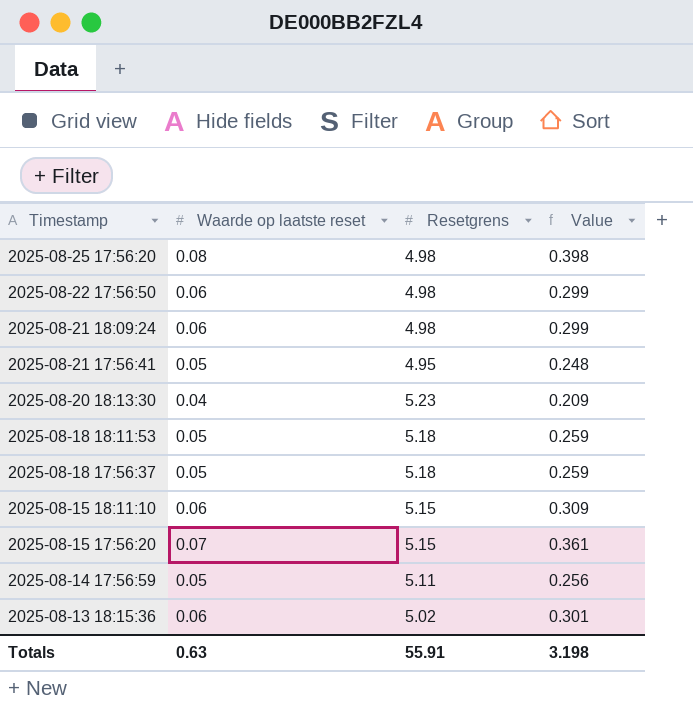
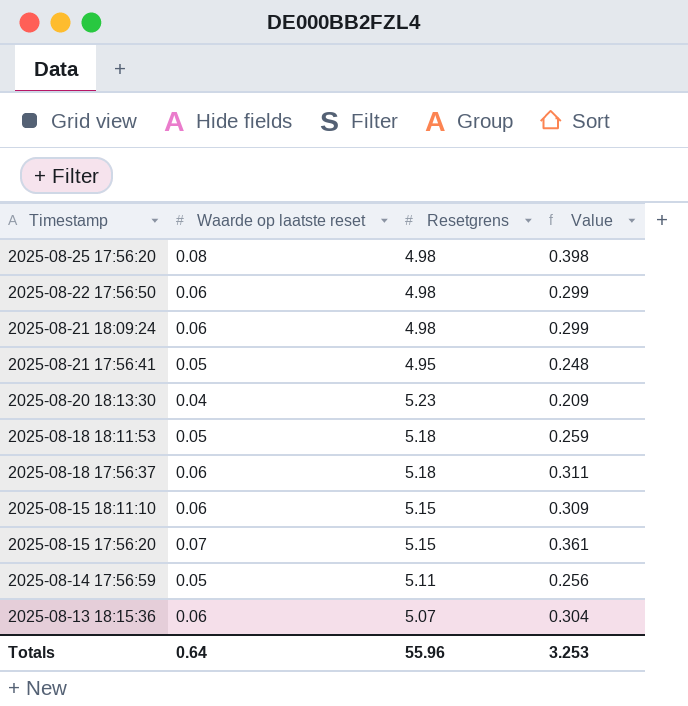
2025-08-18 17:56:37 | Waarde op laatste reset: 0.05 -> 0.06
2025-08-18 17:56:37 | Value: 0.259 -> 0.311
2025-08-13 18:15:36 | Resetgrens: 5.02 -> 5.07
2025-08-13 18:15:36 | Value: 0.301 -> 0.304
Totals | Waarde op laatste reset: 0.63 -> 0.64
Totals | Resetgrens: 55.91 -> 55.96
Totals | Value: 3.198 -> 3.253

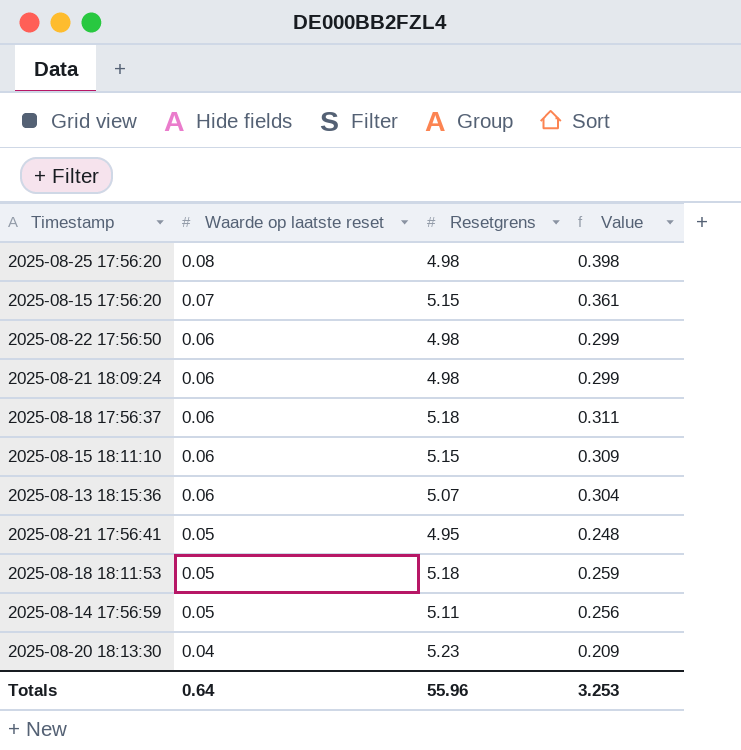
row order: Timestamp descending -> Waarde op laatste reset descending

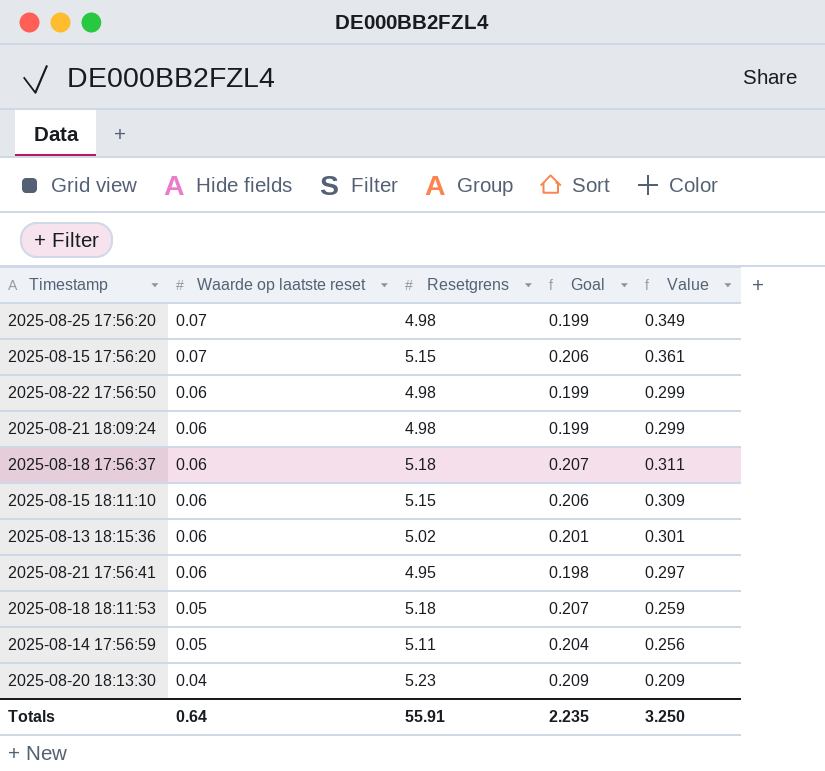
column Goal | formula: none -> [Resetgrens] * 0.04
2025-08-25 17:56:20 | Waarde op laatste reset: 0.08 -> 0.07
2025-08-25 17:56:20 | Value: 0.398 -> 0.349
2025-08-13 18:15:36 | Resetgrens: 5.07 -> 5.02
2025-08-13 18:15:36 | Value: 0.304 -> 0.301
2025-08-21 17:56:41 | Waarde op laatste reset: 0.05 -> 0.06
2025-08-21 17:56:41 | Value: 0.248 -> 0.297
Totals | Resetgrens: 55.96 -> 55.91
Totals | Value: 3.253 -> 3.250

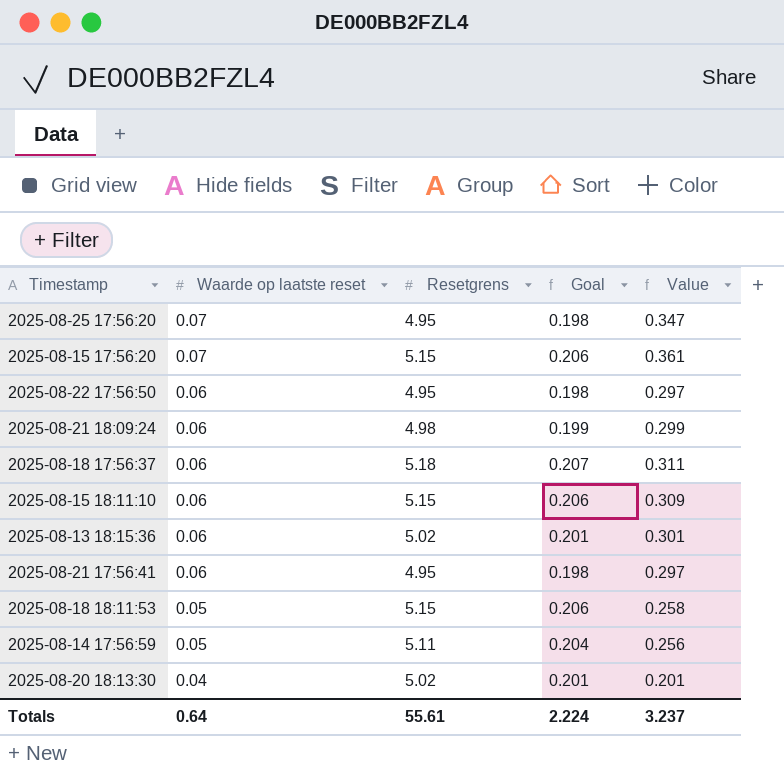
2025-08-25 17:56:20 | Resetgrens: 4.98 -> 4.95
2025-08-25 17:56:20 | Goal: 0.199 -> 0.198
2025-08-25 17:56:20 | Value: 0.349 -> 0.347
2025-08-22 17:56:50 | Resetgrens: 4.98 -> 4.95
2025-08-22 17:56:50 | Goal: 0.199 -> 0.198
2025-08-22 17:56:50 | Value: 0.299 -> 0.297
2025-08-18 18:11:53 | Resetgrens: 5.18 -> 5.15
2025-08-18 18:11:53 | Goal: 0.207 -> 0.206
2025-08-18 18:11:53 | Value: 0.259 -> 0.258
2025-08-20 18:13:30 | Resetgrens: 5.23 -> 5.02
2025-08-20 18:13:30 | Goal: 0.209 -> 0.201
2025-08-20 18:13:30 | Value: 0.209 -> 0.201
Totals | Resetgrens: 55.91 -> 55.61
Totals | Goal: 2.235 -> 2.224
Totals | Value: 3.250 -> 3.237

